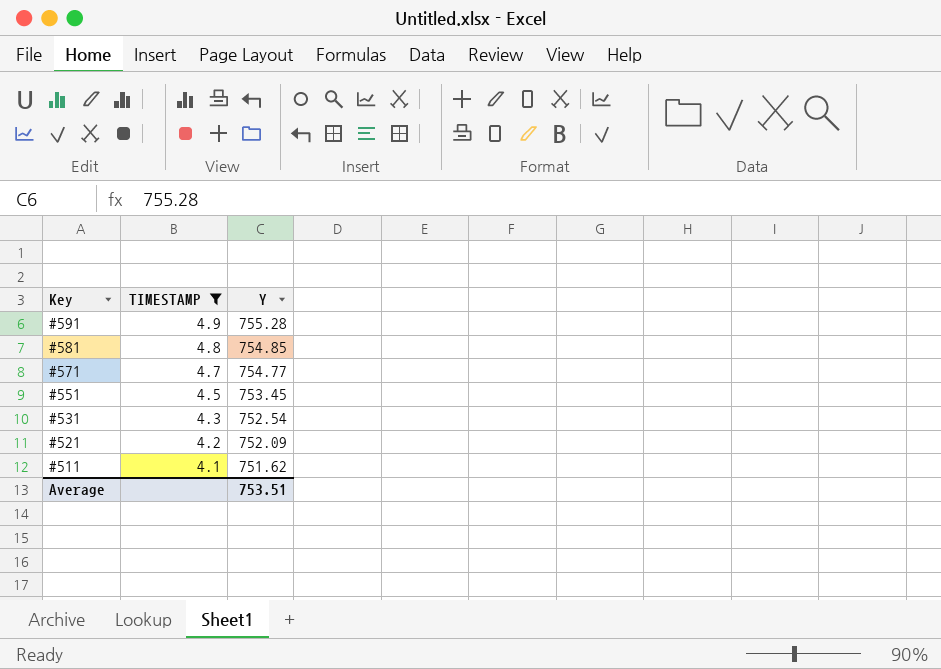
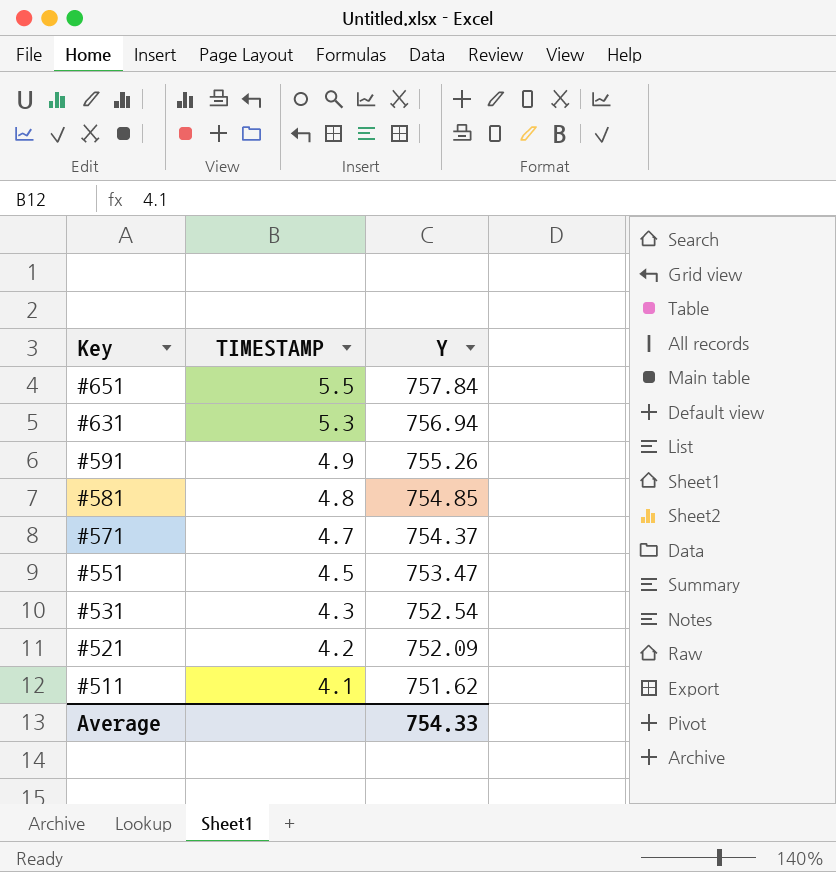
filter: TIMESTAMP <= 4.9 -> none
#591 | Y: 755.28 -> 755.26
#571 | Y: 754.77 -> 754.37
#551 | Y: 753.45 -> 753.47
Average | Y: 753.51 -> 754.33

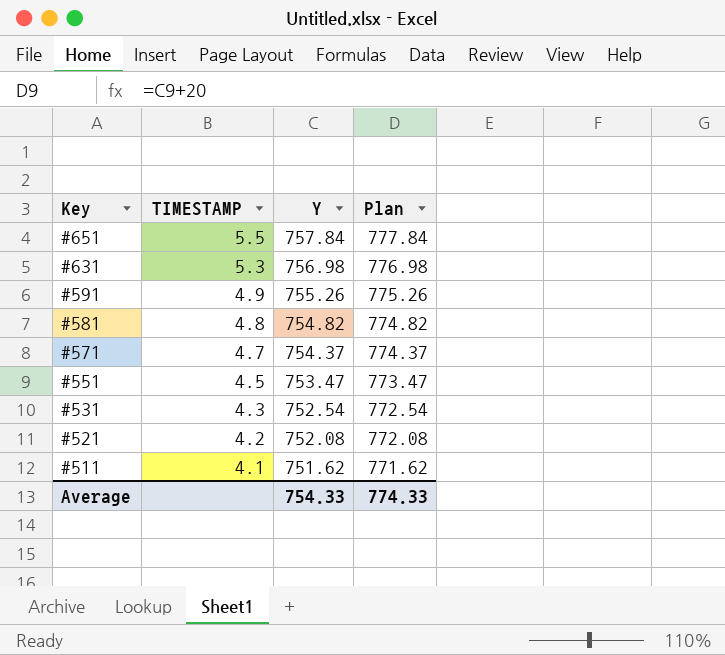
column Plan | formula: none -> [Y] + 20
#631 | Y: 756.94 -> 756.98
#581 | Y: 754.85 -> 754.82
#521 | Y: 752.09 -> 752.08

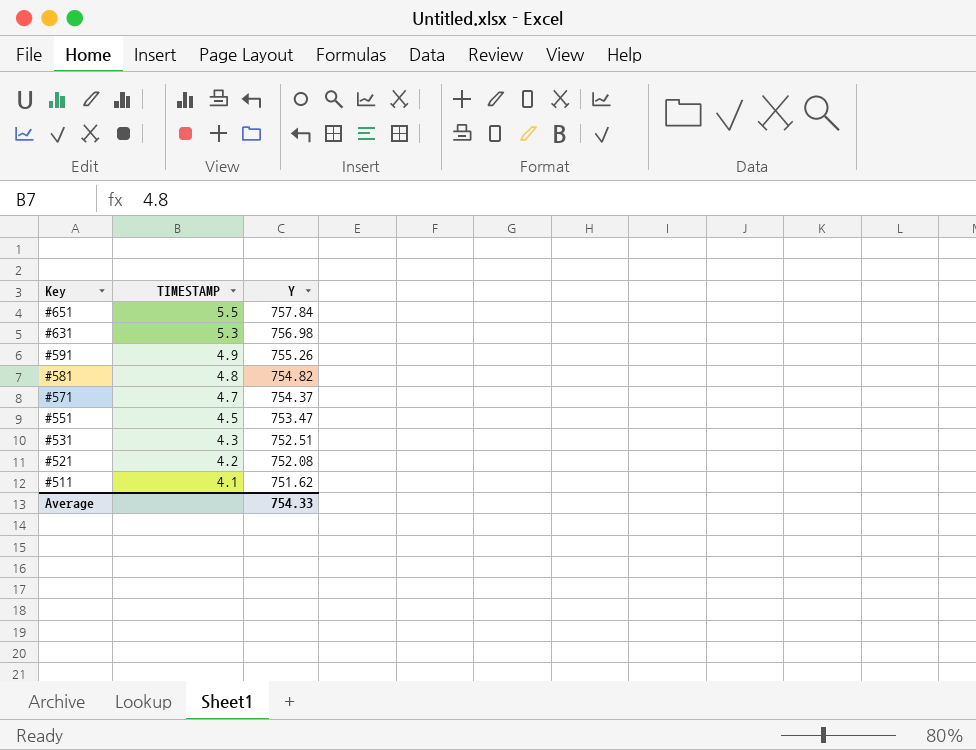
column Plan | formula: [Y] + 20 -> none
#531 | Y: 752.54 -> 752.51

